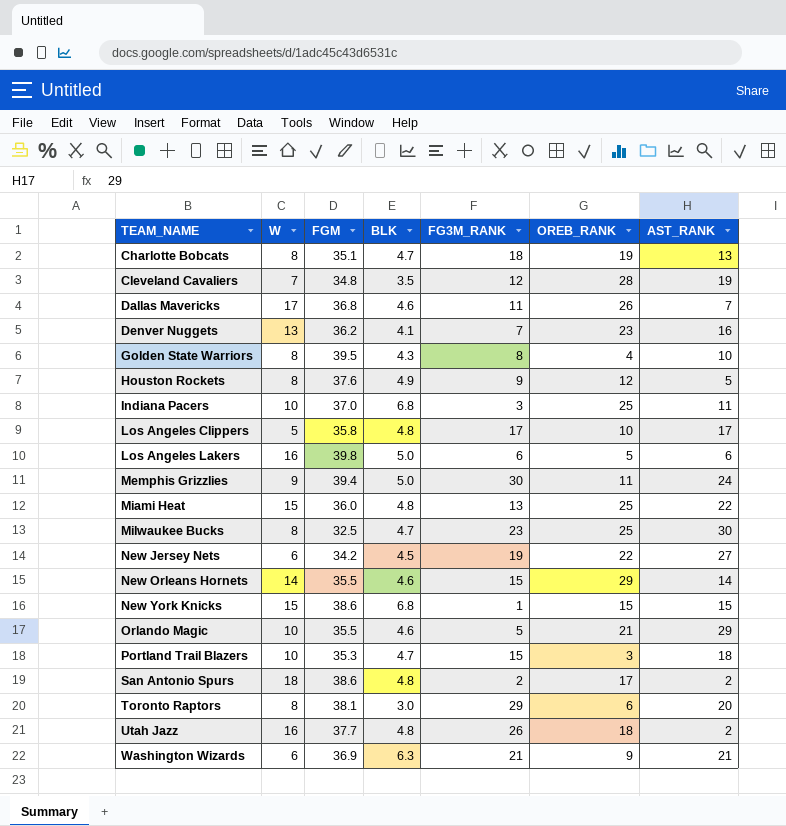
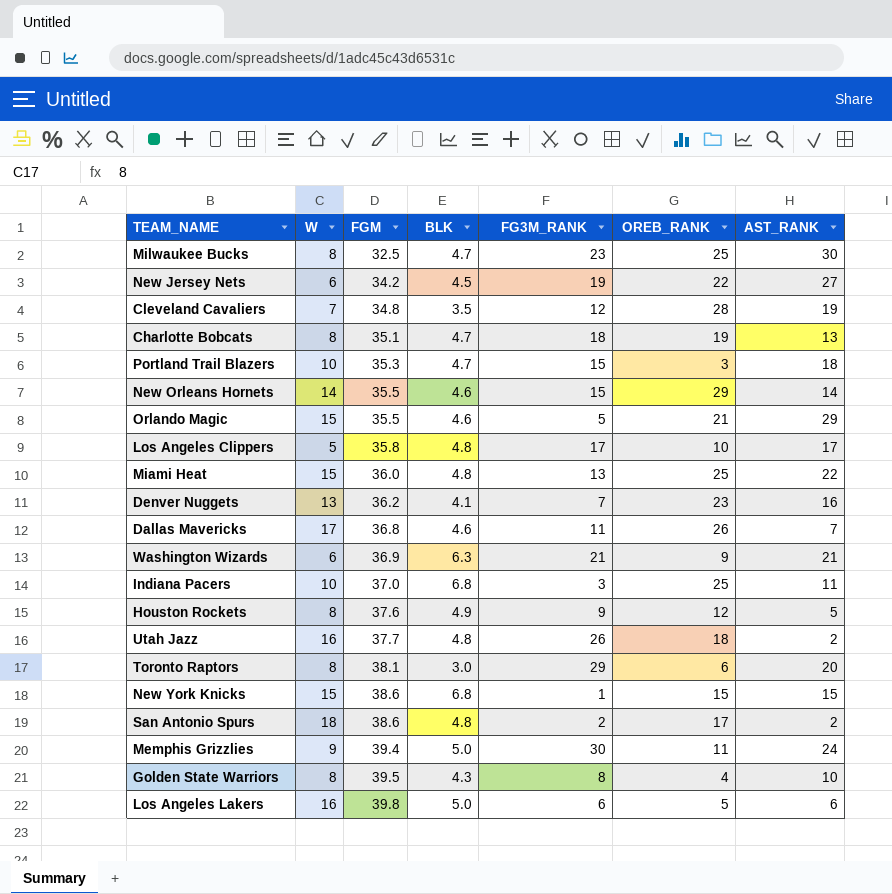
row order: TEAM_NAME ascending -> FGM ascending
Orlando Magic | W: 10 -> 15

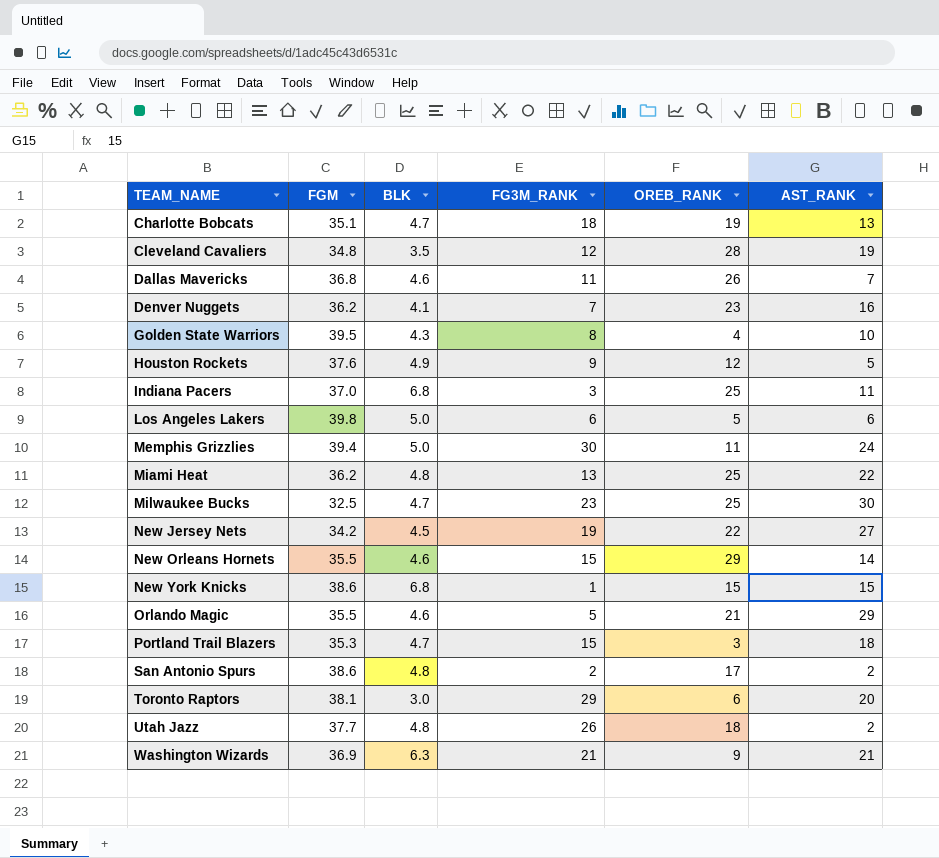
row order: FGM ascending -> TEAM_NAME ascending
column W | position: 2 -> none
row Los Angeles Clippers: 5 | 35.8 | 4.8 | 17 | 10 | 17 -> none
Miami Heat | FGM: 36.0 -> 36.2

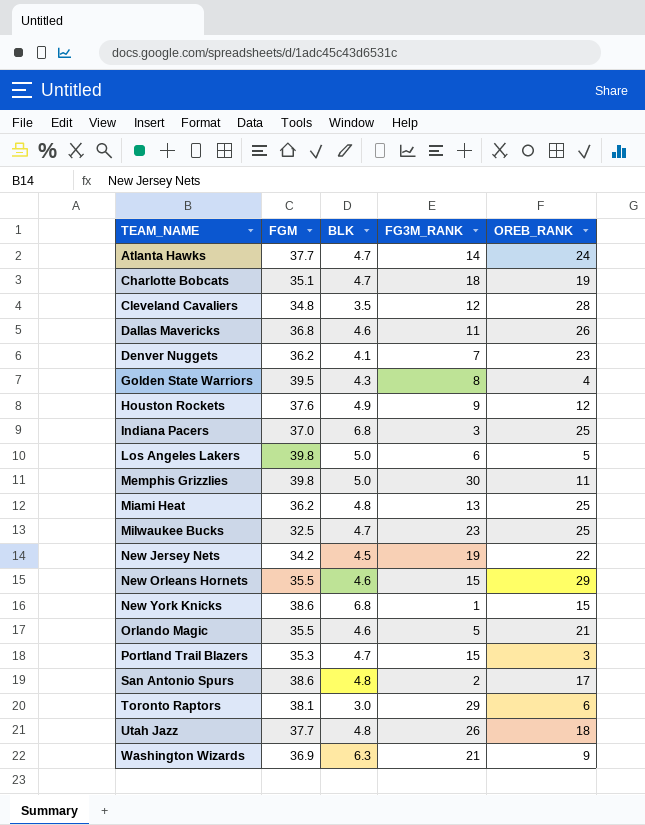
column AST_RANK | position: 6 -> none
row Atlanta Hawks: none -> 37.7 | 4.7 | 14 | 24
Memphis Grizzlies | FGM: 39.4 -> 39.8

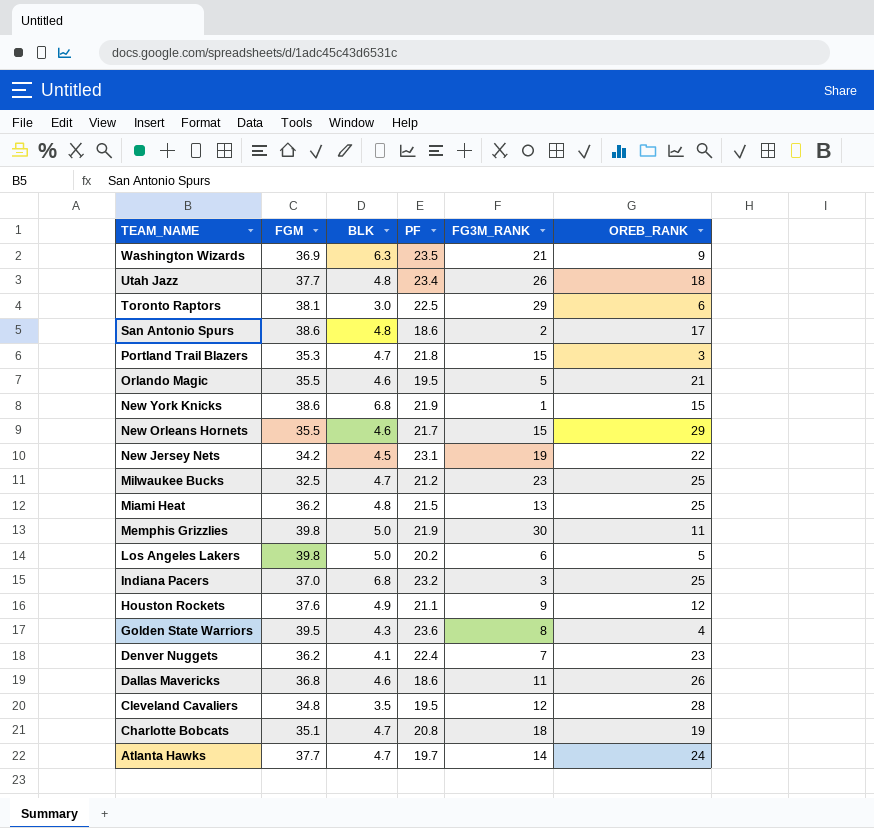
row order: TEAM_NAME ascending -> TEAM_NAME descending
column PF | position: none -> 4

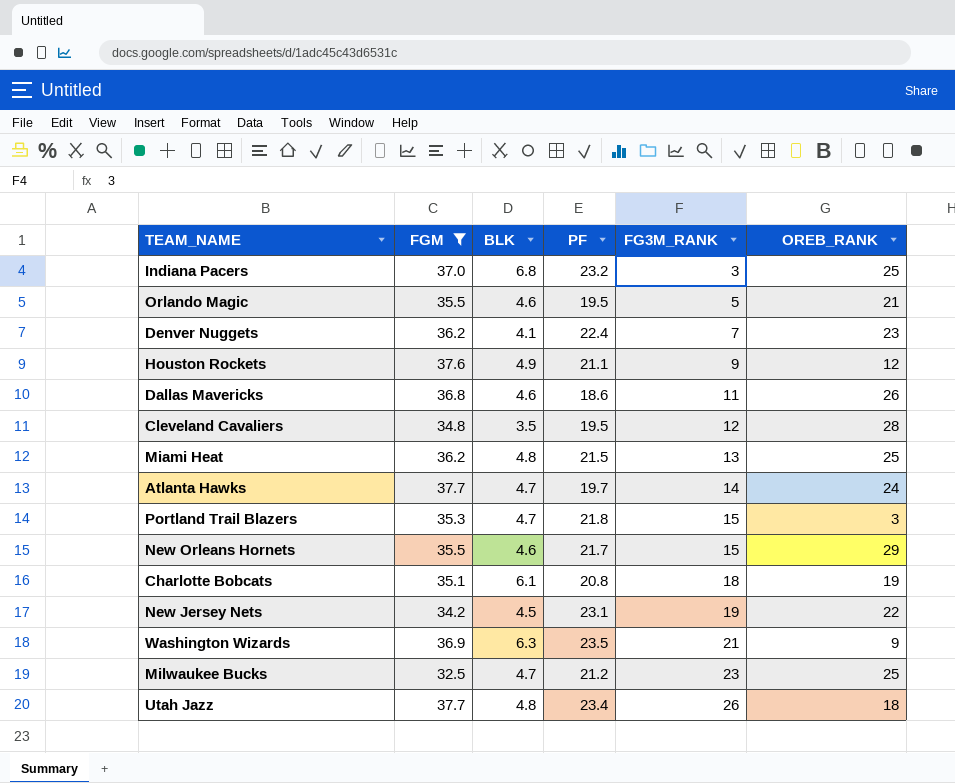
filter: none -> FGM <= 37.7
row order: TEAM_NAME descending -> FG3M_RANK ascending
Charlotte Bobcats | BLK: 4.7 -> 6.1

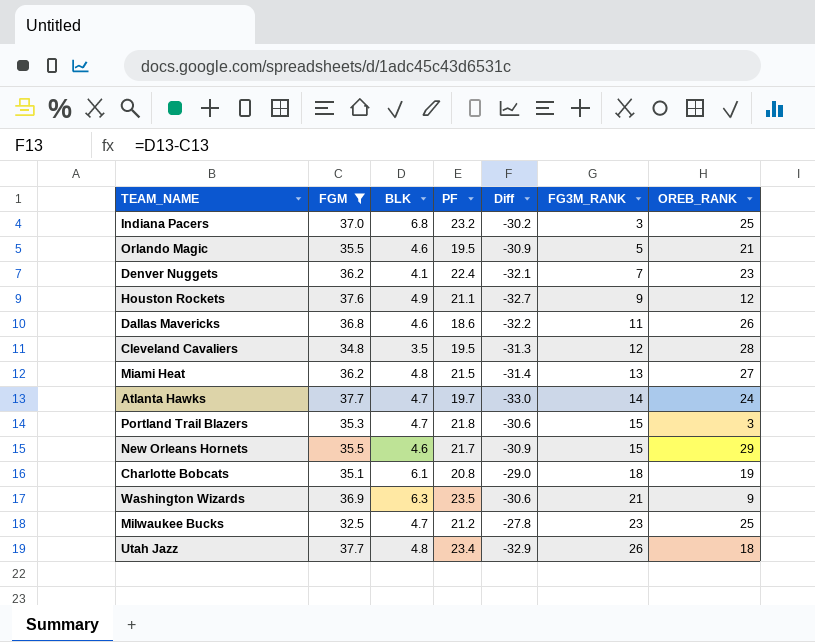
column Diff | formula: none -> [BLK] - [FGM]
row New Jersey Nets: 34.2 | 4.5 | 23.1 | 19 | 22 -> none
Miami Heat | OREB_RANK: 25 -> 27

